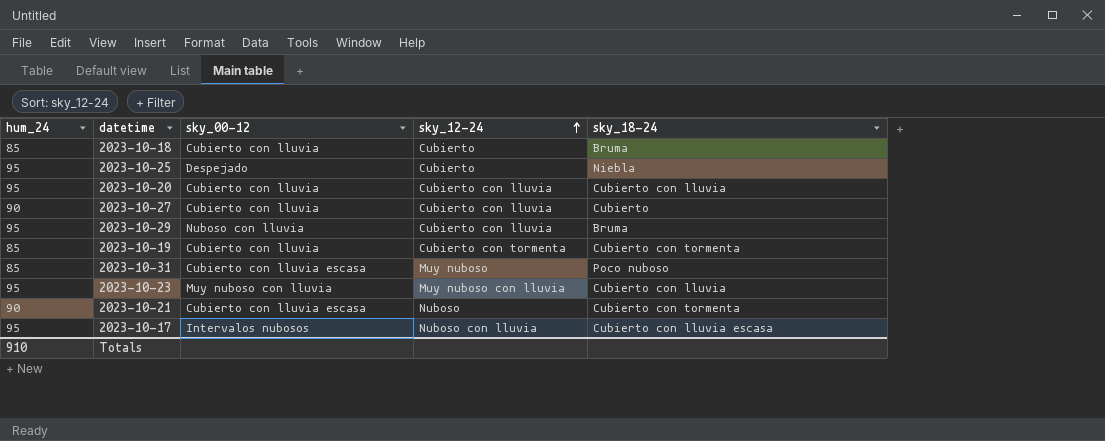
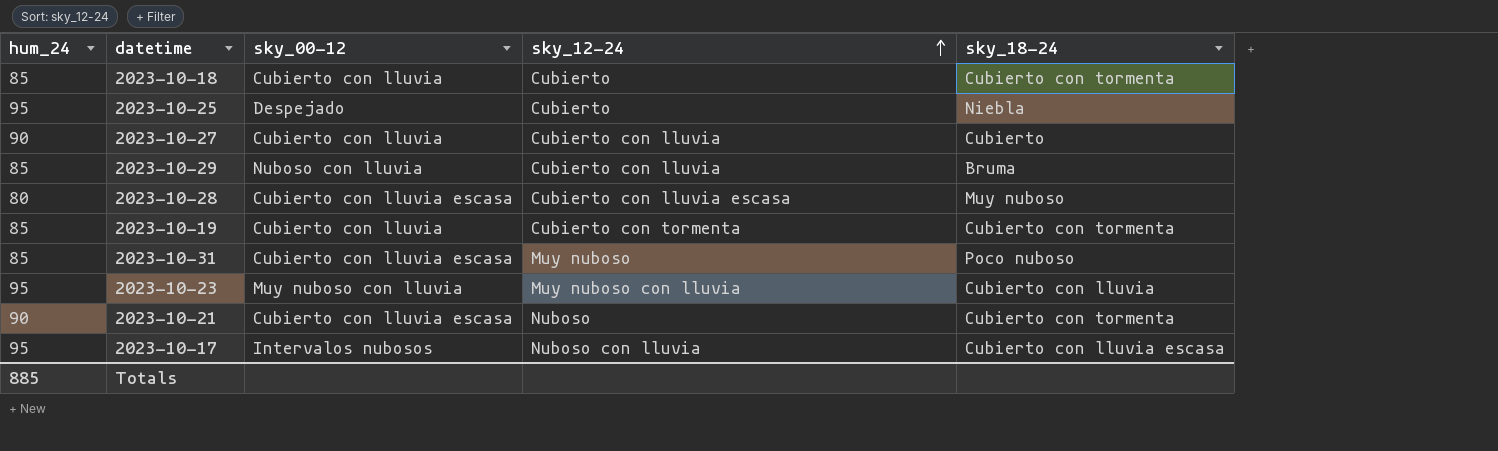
row 2023-10-20: 95 | Cubierto con lluvia | Cubierto con lluvia | Cubierto con lluvia -> none
2023-10-18 | sky_18-24: Bruma -> Cubierto con tormenta
2023-10-29 | hum_24: 95 -> 85
row 2023-10-28: none -> 80 | Cubierto con lluvia escasa | Cubierto con lluvia escasa | Muy nuboso
Totals | hum_24: 910 -> 885

